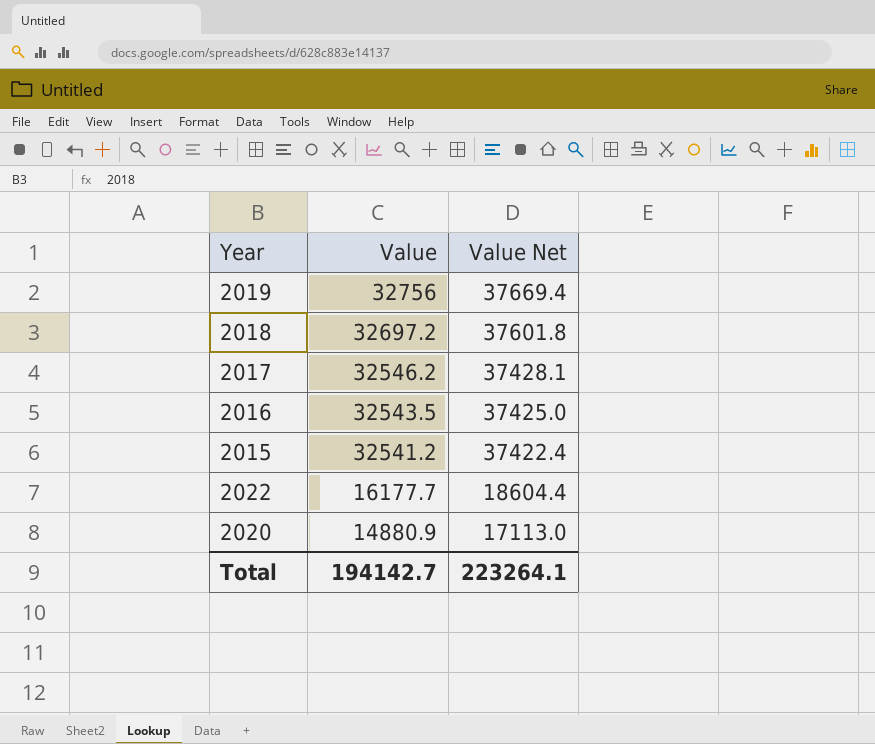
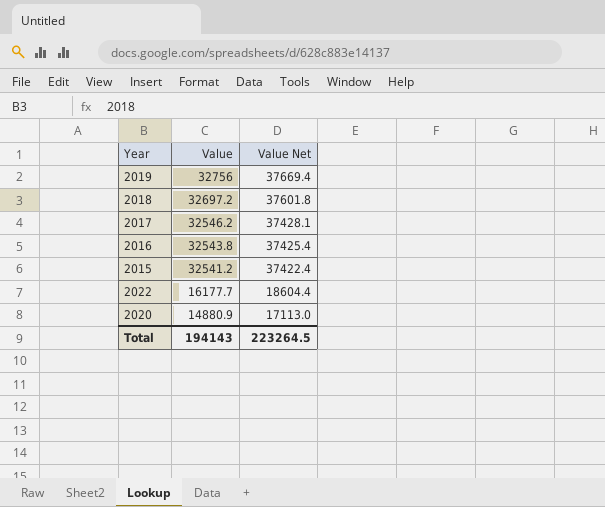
2016 | Value: 32543.5 -> 32543.8
2016 | Value Net: 37425.0 -> 37425.4
Total | Value: 194142.7 -> 194143
Total | Value Net: 223264.1 -> 223264.5

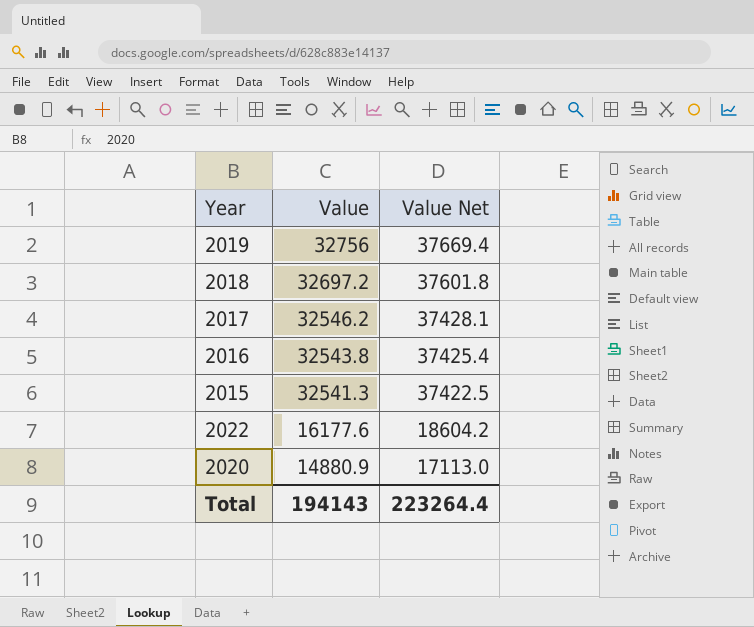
2015 | Value: 32541.2 -> 32541.3
2015 | Value Net: 37422.4 -> 37422.5
2022 | Value: 16177.7 -> 16177.6
2022 | Value Net: 18604.4 -> 18604.2
Total | Value Net: 223264.5 -> 223264.4

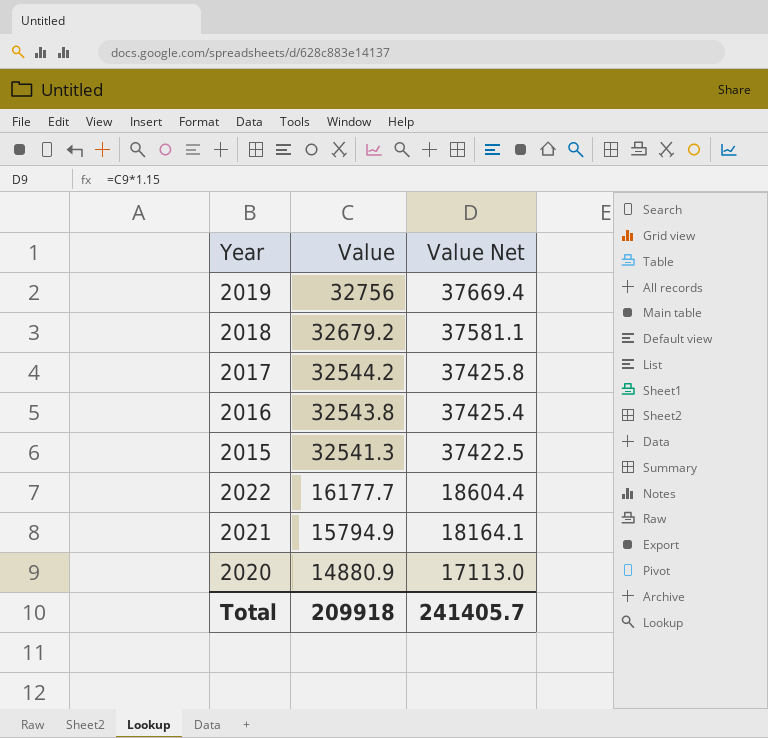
2018 | Value: 32697.2 -> 32679.2
2018 | Value Net: 37601.8 -> 37581.1
2017 | Value: 32546.2 -> 32544.2
2017 | Value Net: 37428.1 -> 37425.8
2022 | Value: 16177.6 -> 16177.7
2022 | Value Net: 18604.2 -> 18604.4
row 2021: none -> 15794.9 | 18164.1
Total | Value: 194143 -> 209918
Total | Value Net: 223264.4 -> 241405.7

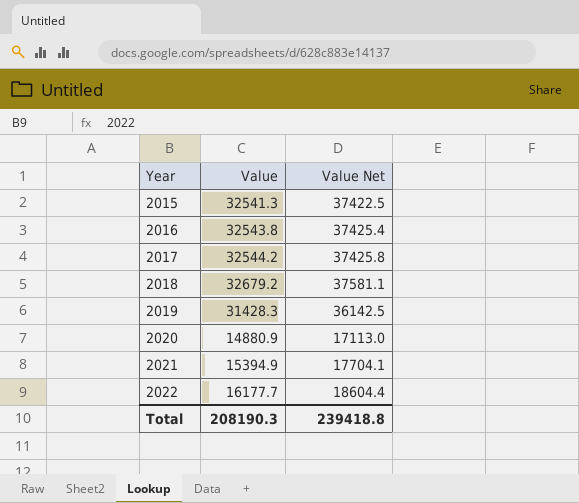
row order: Value descending -> Year ascending
2019 | Value: 32756 -> 31428.3
2019 | Value Net: 37669.4 -> 36142.5
2021 | Value: 15794.9 -> 15394.9
2021 | Value Net: 18164.1 -> 17704.1
Total | Value: 209918 -> 208190.3
Total | Value Net: 241405.7 -> 239418.8

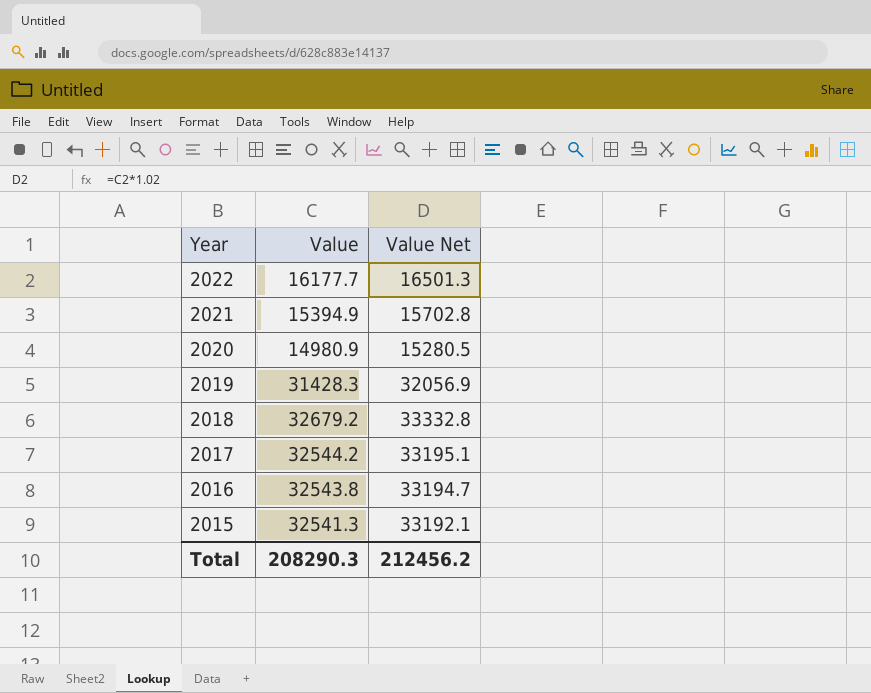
row order: Year ascending -> Year descending
column Value Net | formula: [Value] * 1.15 -> [Value] * 1.02
2020 | Value: 14880.9 -> 14980.9
Total | Value: 208190.3 -> 208290.3
Total | Value Net: 239418.8 -> 212456.2

